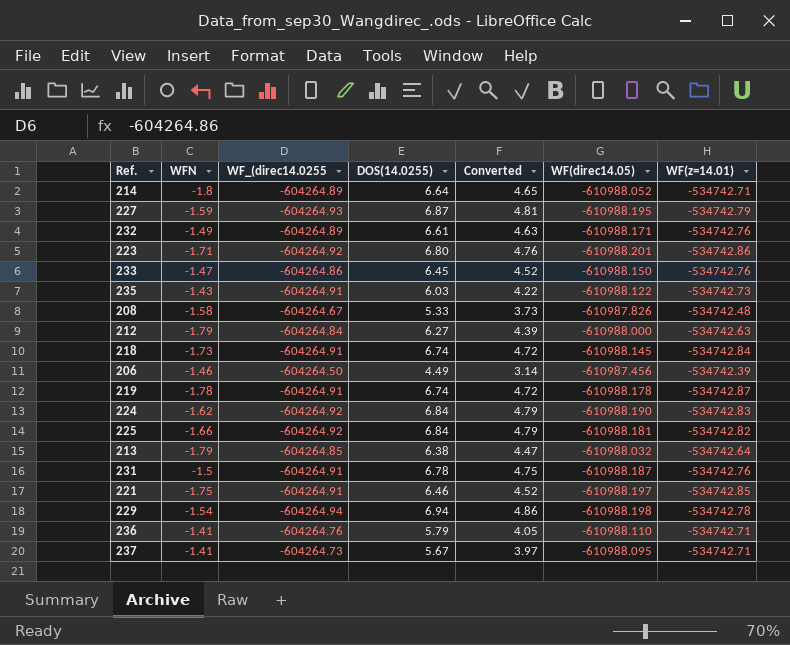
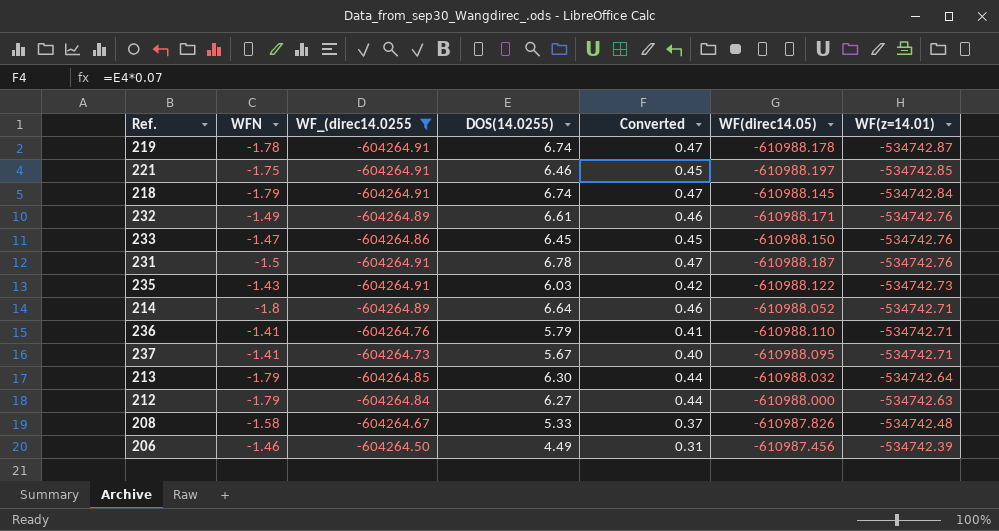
filter: none -> WF_(direc14.0255 >= -604264.91
row order: none -> WF(z=14.01) ascending
column Converted | formula: [DOS(14.0255)] * 0.7 -> [DOS(14.0255)] * 0.07
218 | WFN: -1.73 -> -1.79
213 | DOS(14.0255): 6.38 -> 6.30

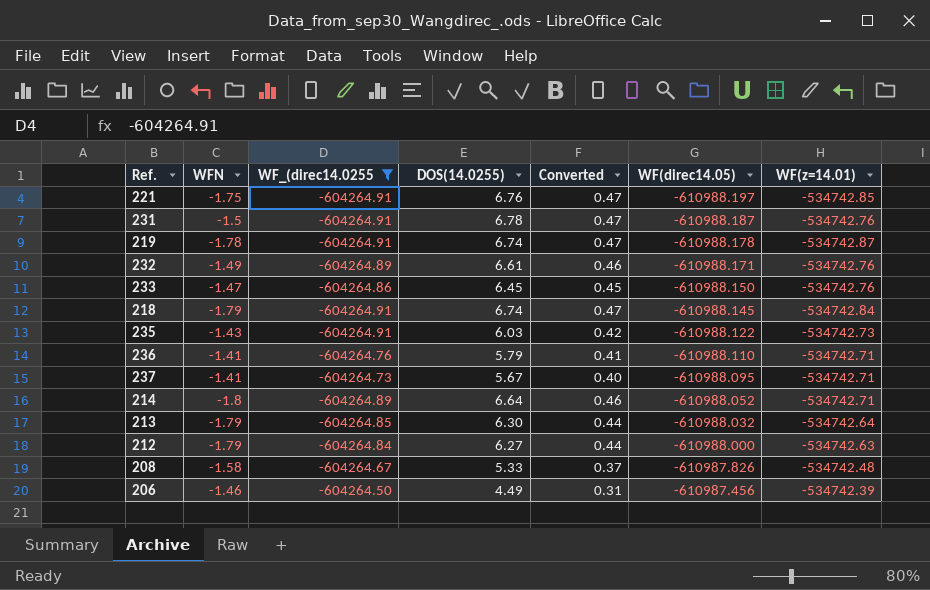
row order: WF(z=14.01) ascending -> WF(direc14.05) ascending
221 | DOS(14.0255): 6.46 -> 6.76
221 | Converted: 0.45 -> 0.47

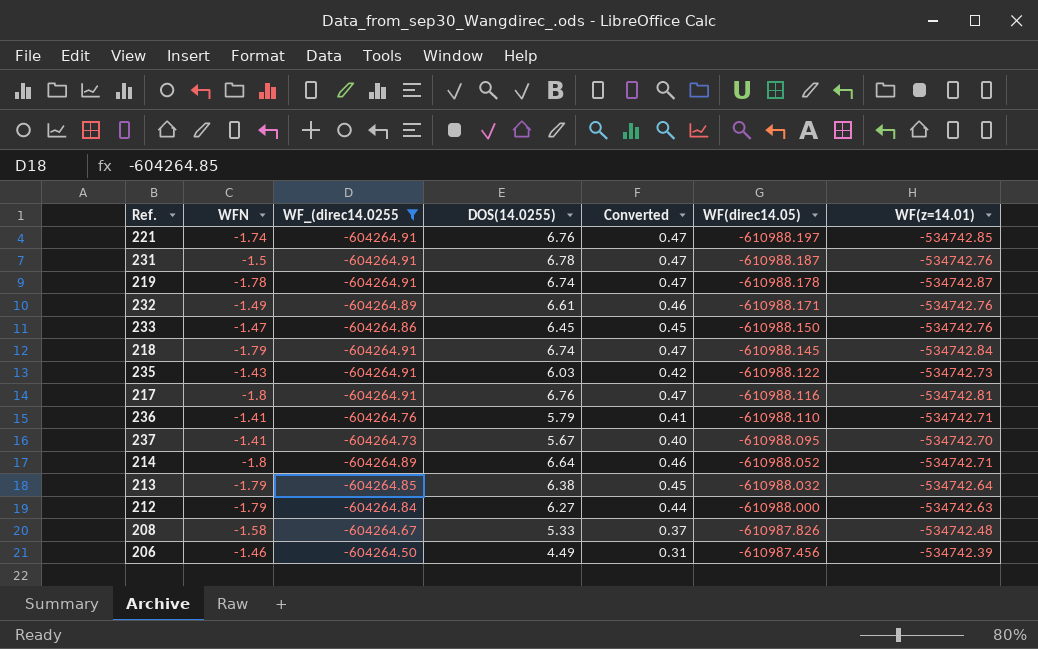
221 | WFN: -1.75 -> -1.74
row 217: none -> -1.8 | -604264.91 | 6.76 | 0.47 | -610988.116 | -534742.81
237 | WF(z=14.01): -534742.71 -> -534742.70
213 | DOS(14.0255): 6.30 -> 6.38
213 | Converted: 0.44 -> 0.45

